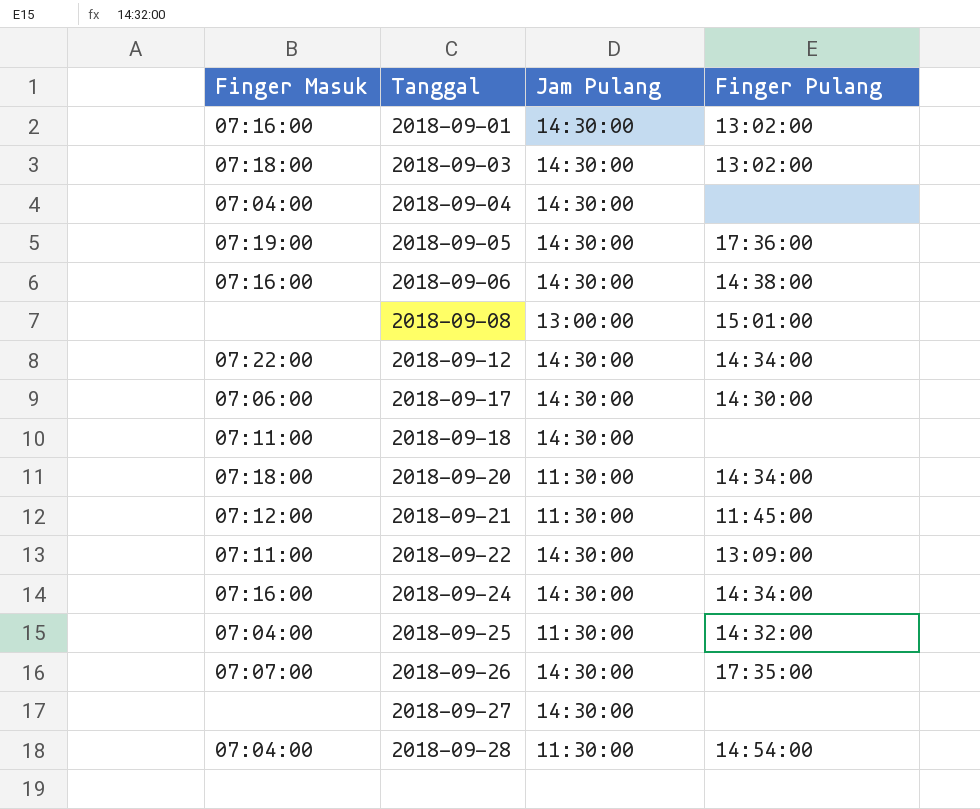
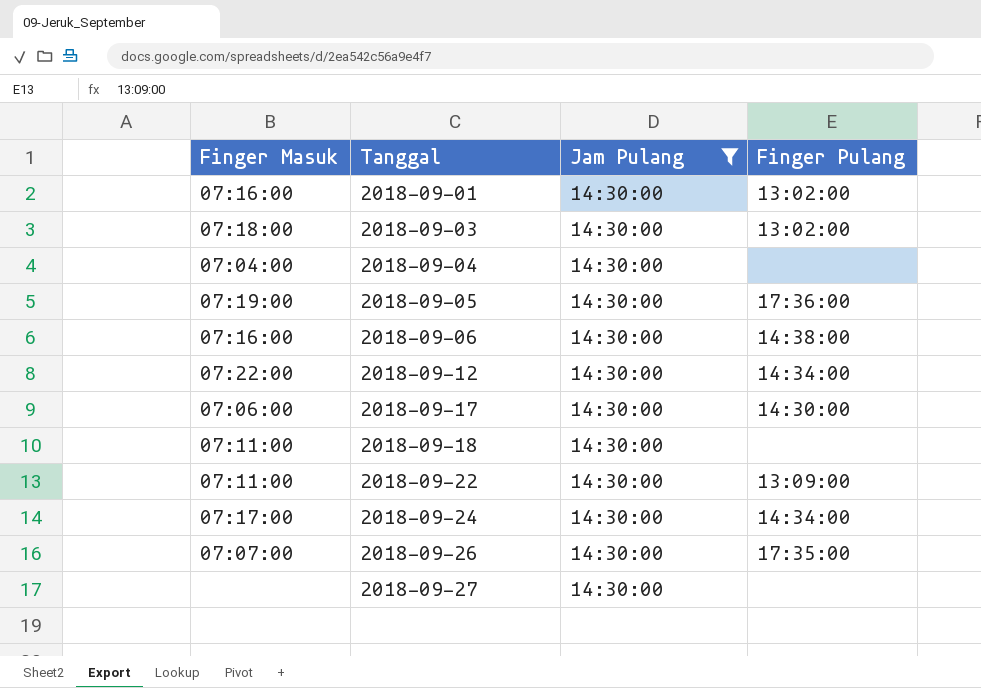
filter: none -> Jam Pulang = 14:30:00
2018-09-24 | Finger Masuk: 07:16:00 -> 07:17:00

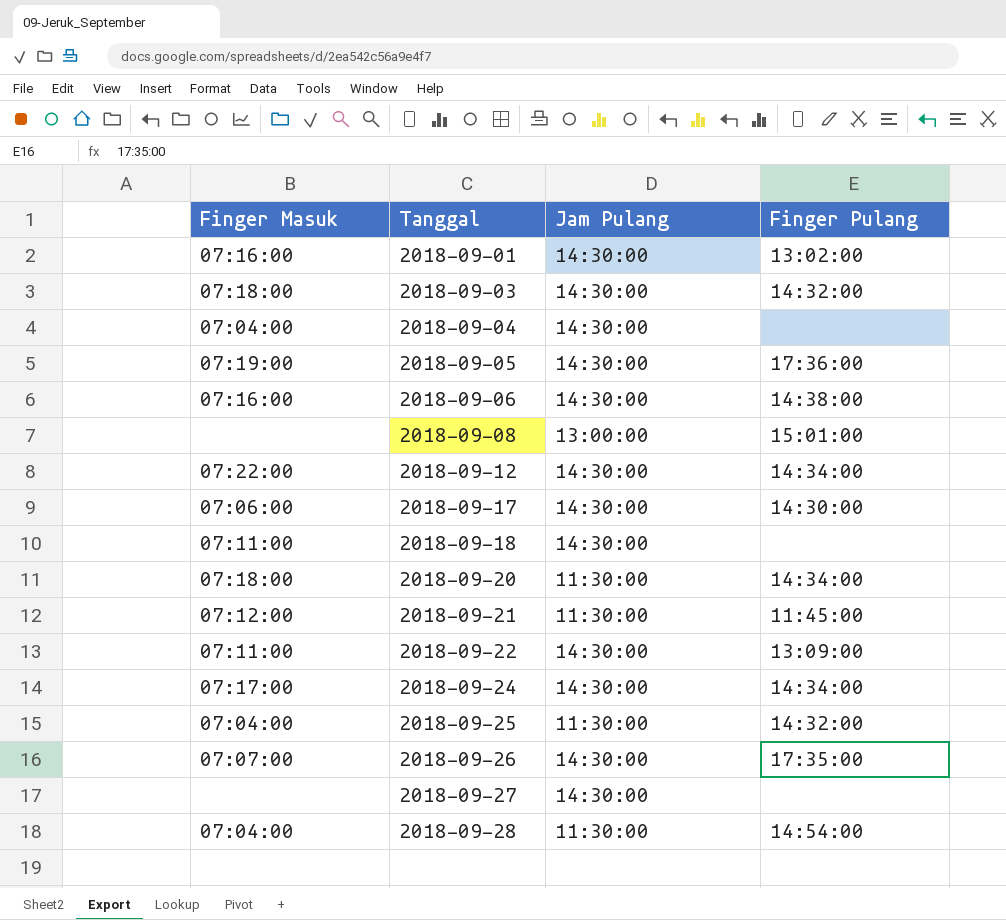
filter: Jam Pulang = 14:30:00 -> none
2018-09-03 | Finger Pulang: 13:02:00 -> 14:32:00

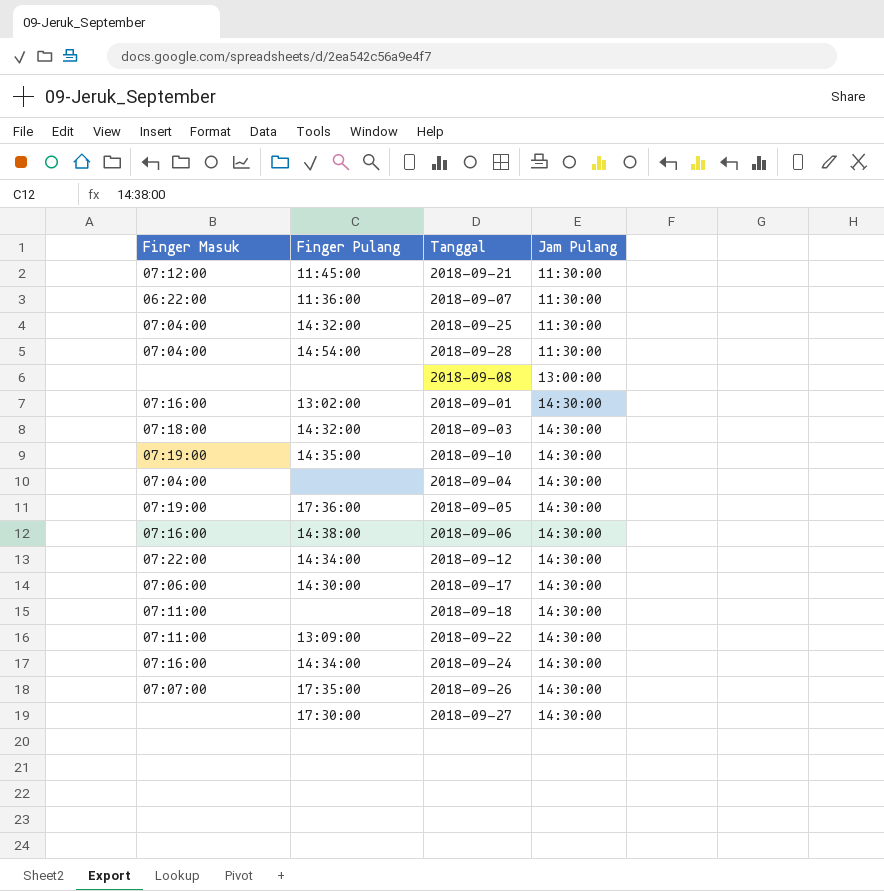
row order: Tanggal ascending -> Jam Pulang ascending
column Finger Pulang | position: 4 -> 2
row 2018-09-20: 07:18:00 | 11:30:00 | 14:34:00 -> none
row 2018-09-07: none -> 06:22:00 | 11:36:00 | 11:30:00
2018-09-08 | Finger Pulang: 15:01:00 -> none
row 2018-09-10: none -> 07:19:00 | 14:35:00 | 14:30:00
2018-09-24 | Finger Masuk: 07:17:00 -> 07:16:00
2018-09-27 | Finger Pulang: none -> 17:30:00

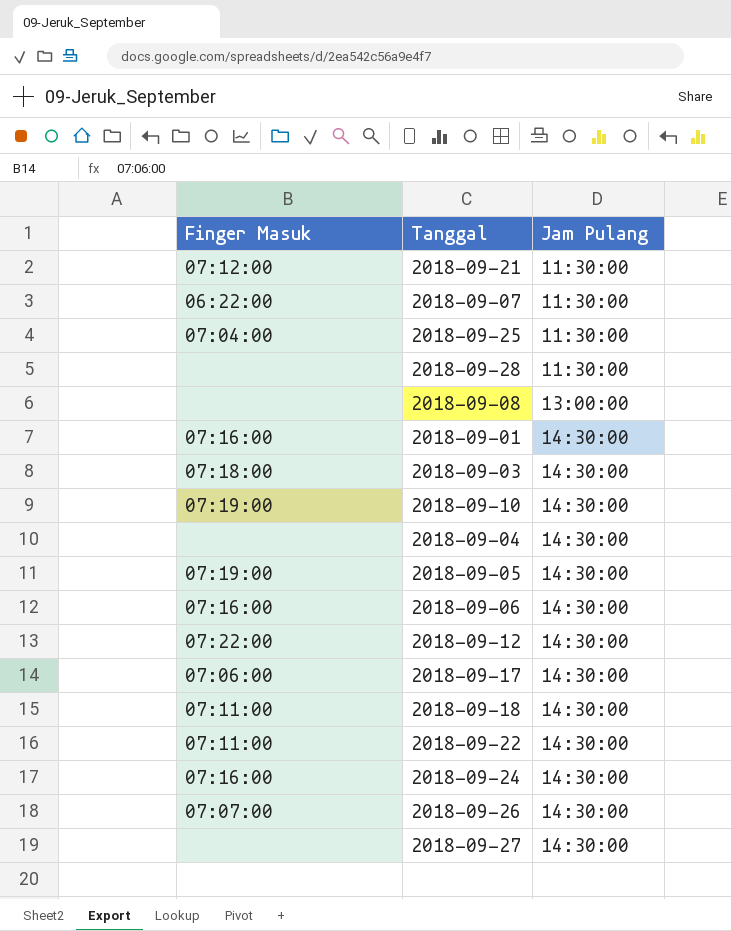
column Finger Pulang | position: 2 -> none
2018-09-28 | Finger Masuk: 07:04:00 -> none
2018-09-04 | Finger Masuk: 07:04:00 -> none

